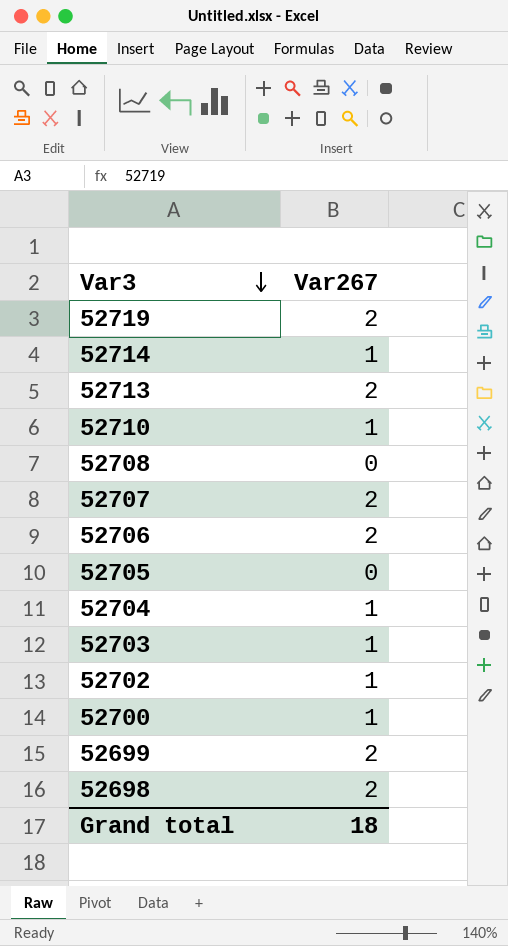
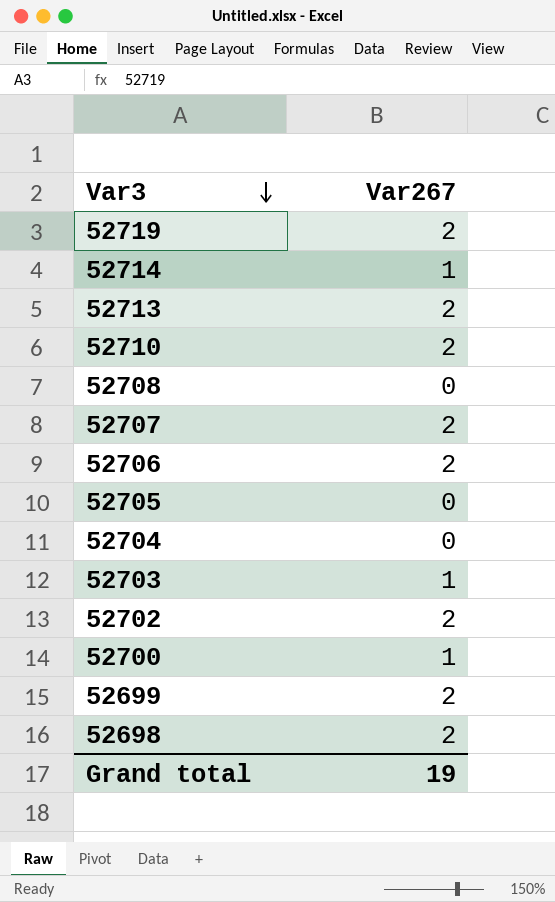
52710 | Var267: 1 -> 2
52704 | Var267: 1 -> 0
52702 | Var267: 1 -> 2
Grand total | Var267: 18 -> 19

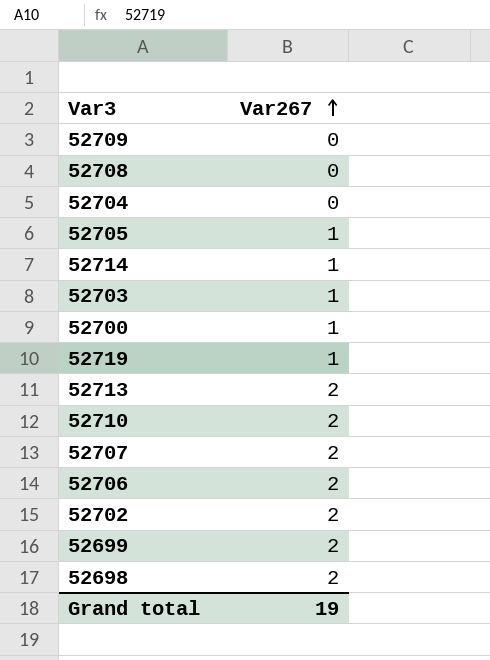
row order: Var3 descending -> Var267 ascending
row 52709: none -> 0
52705 | Var267: 0 -> 1
52719 | Var267: 2 -> 1

